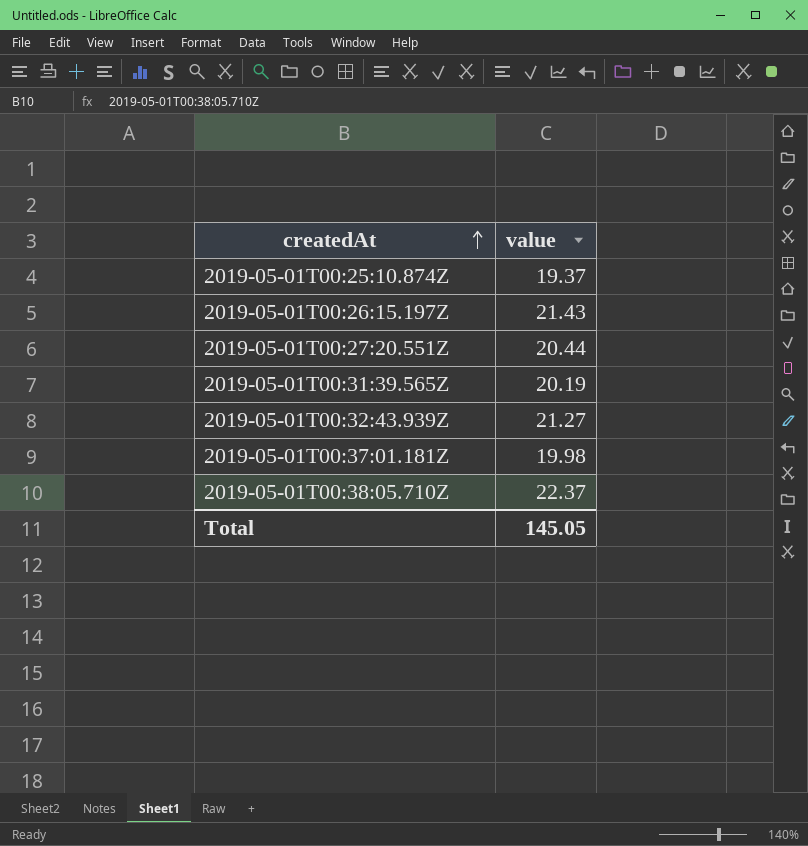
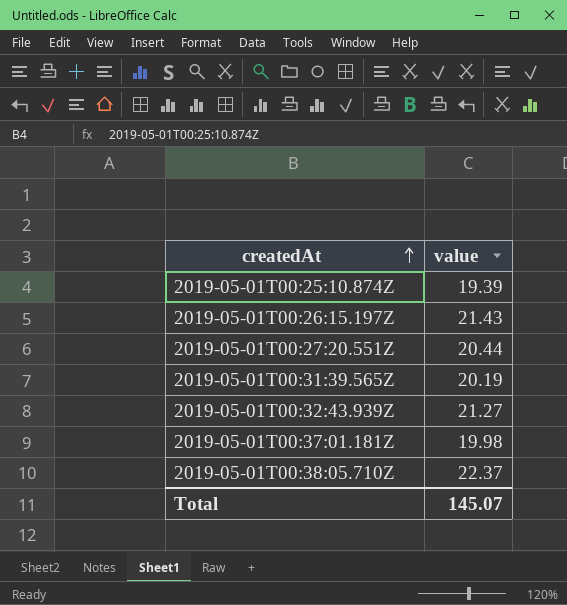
2019-05-01T00:25:10.874Z | value: 19.37 -> 19.39
Total | value: 145.05 -> 145.07

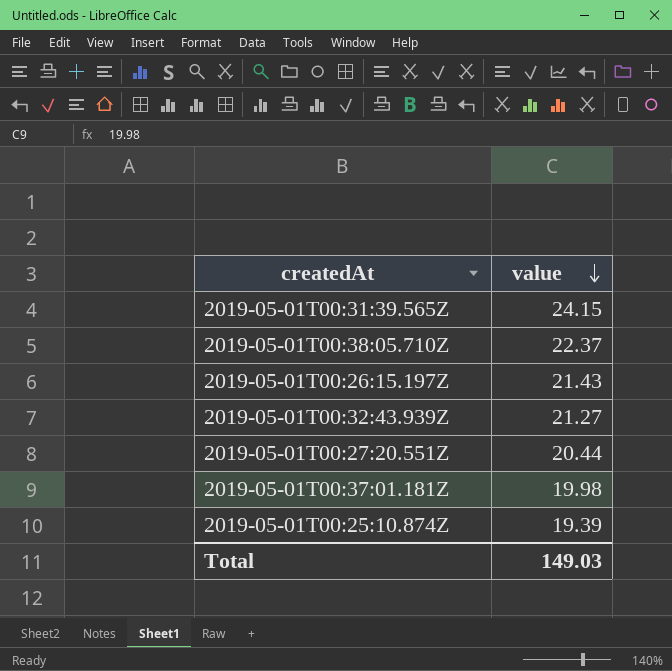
row order: createdAt ascending -> value descending
2019-05-01T00:31:39.565Z | value: 20.19 -> 24.15
Total | value: 145.07 -> 149.03

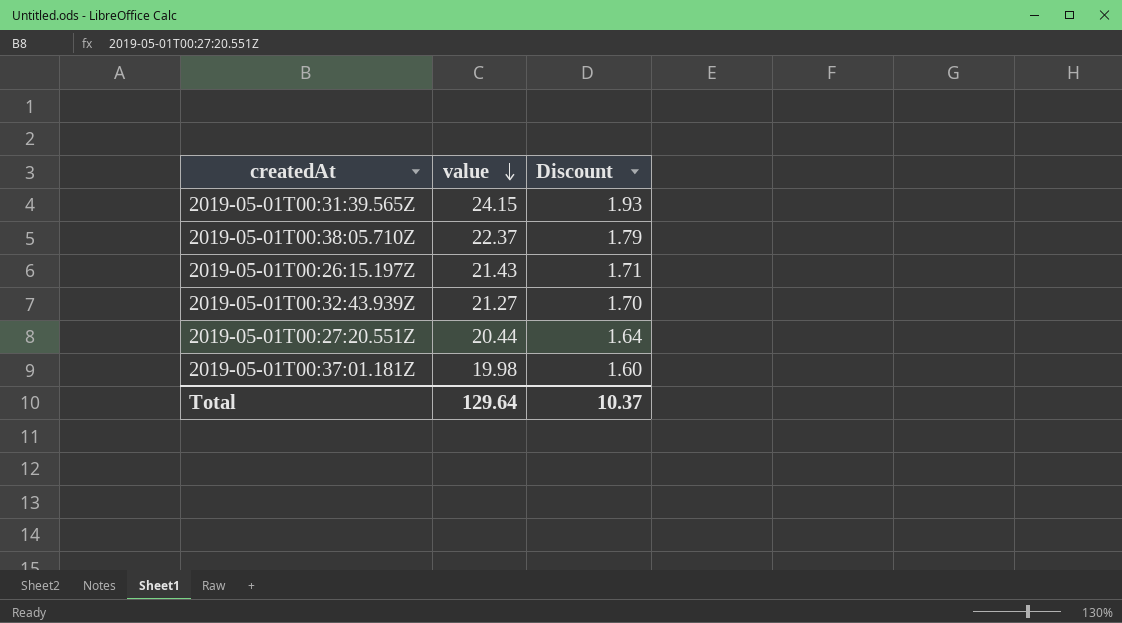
column Discount | formula: none -> [value] * 0.08
row 2019-05-01T00:25:10.874Z: 19.39 -> none
Total | value: 149.03 -> 129.64

